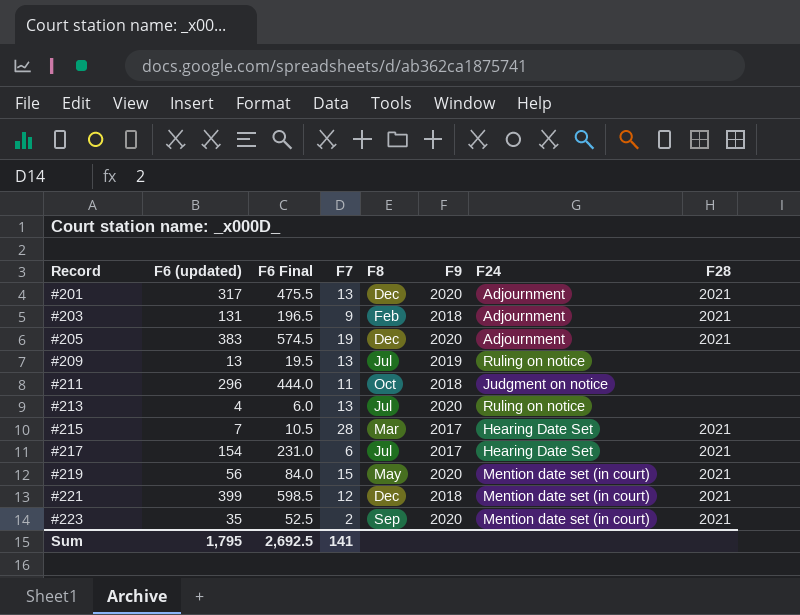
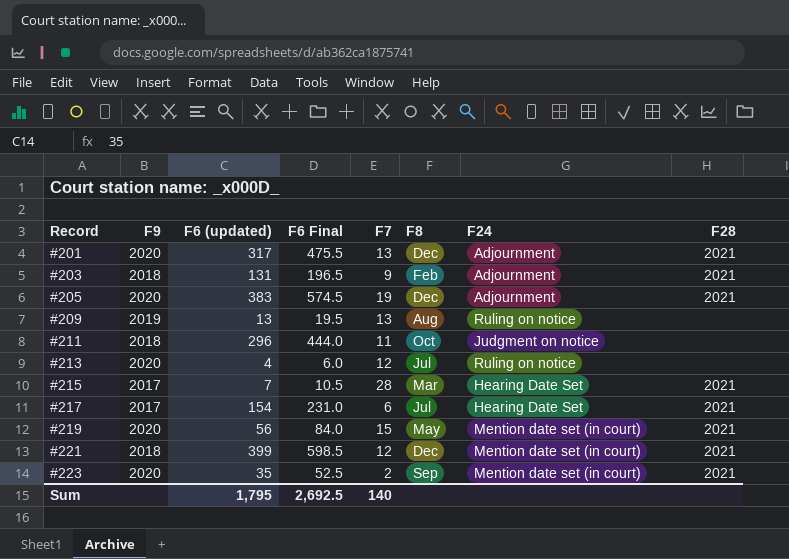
column F9 | position: 6 -> 2
#209 | F8: Jul -> Aug
#213 | F7: 13 -> 12
Sum | F7: 141 -> 140

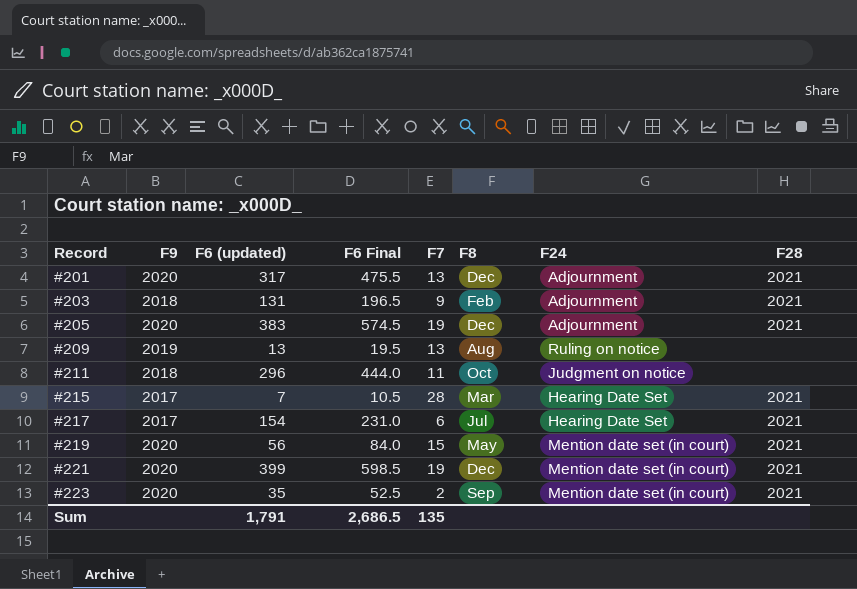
row #213: 2020 | 4 | 6.0 | 12 | Jul | Ruling on notice | none -> none
#221 | F9: 2018 -> 2020
#221 | F7: 12 -> 19
Sum | F6 (updated): 1,795 -> 1,791
Sum | F6 Final: 2,692.5 -> 2,686.5
Sum | F7: 140 -> 135

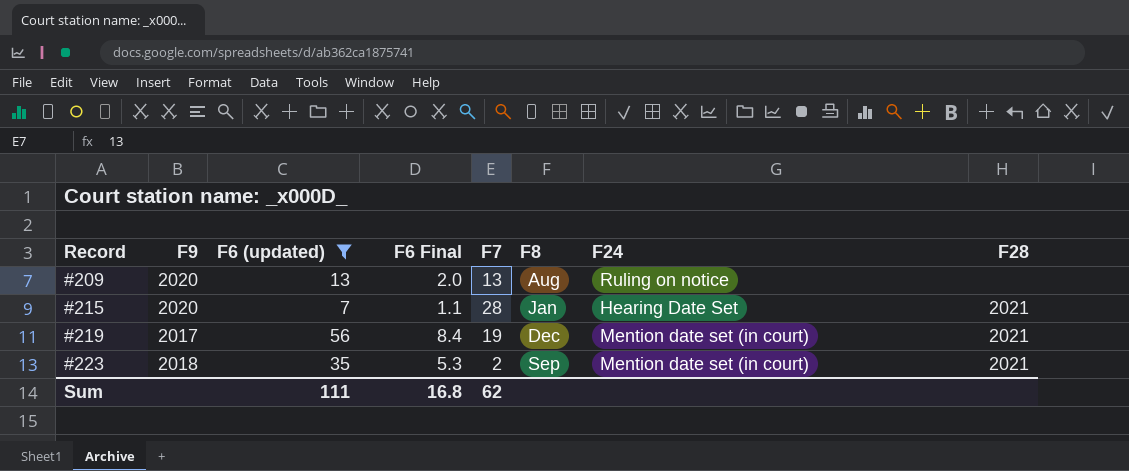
filter: none -> F6 (updated) <= 56
column F6 Final | formula: [F6 (updated)] * 1.5 -> [F6 (updated)] * 0.15
#209 | F9: 2019 -> 2020
#215 | F9: 2017 -> 2020
#215 | F8: Mar -> Jan
#219 | F9: 2020 -> 2017
#219 | F7: 15 -> 19
#219 | F8: May -> Dec
#223 | F9: 2020 -> 2018
Sum | F6 (updated): 1,791 -> 111
Sum | F6 Final: 2,686.5 -> 16.8
Sum | F7: 135 -> 62

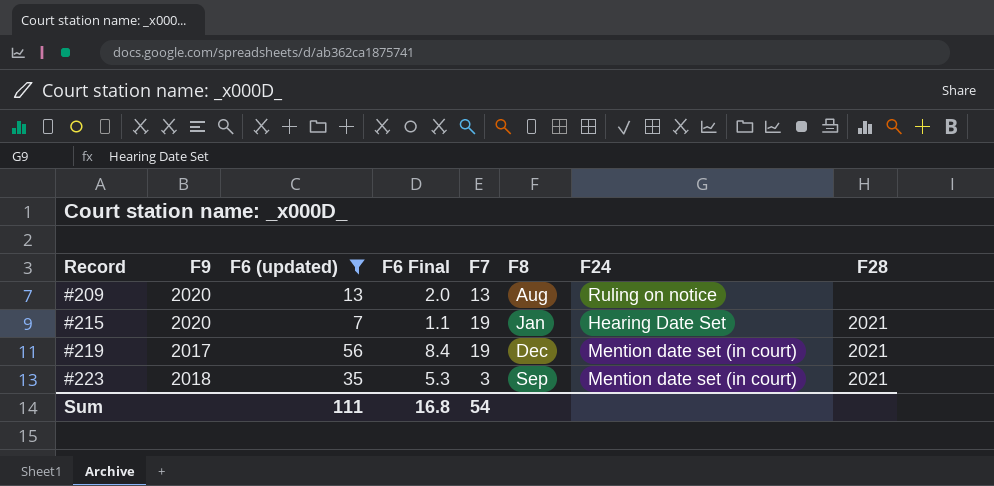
#215 | F7: 28 -> 19
#223 | F7: 2 -> 3
Sum | F7: 62 -> 54

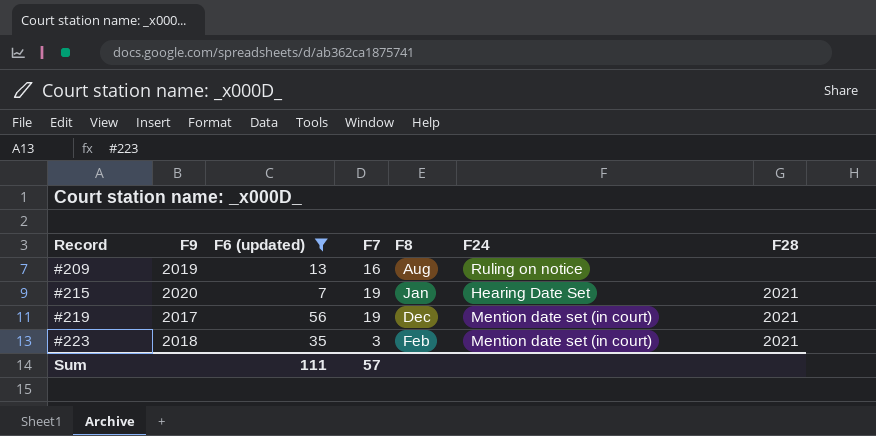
column F6 Final | formula: [F6 (updated)] * 0.15 -> none
#209 | F9: 2020 -> 2019
#209 | F7: 13 -> 16
#223 | F8: Sep -> Feb
Sum | F7: 54 -> 57

